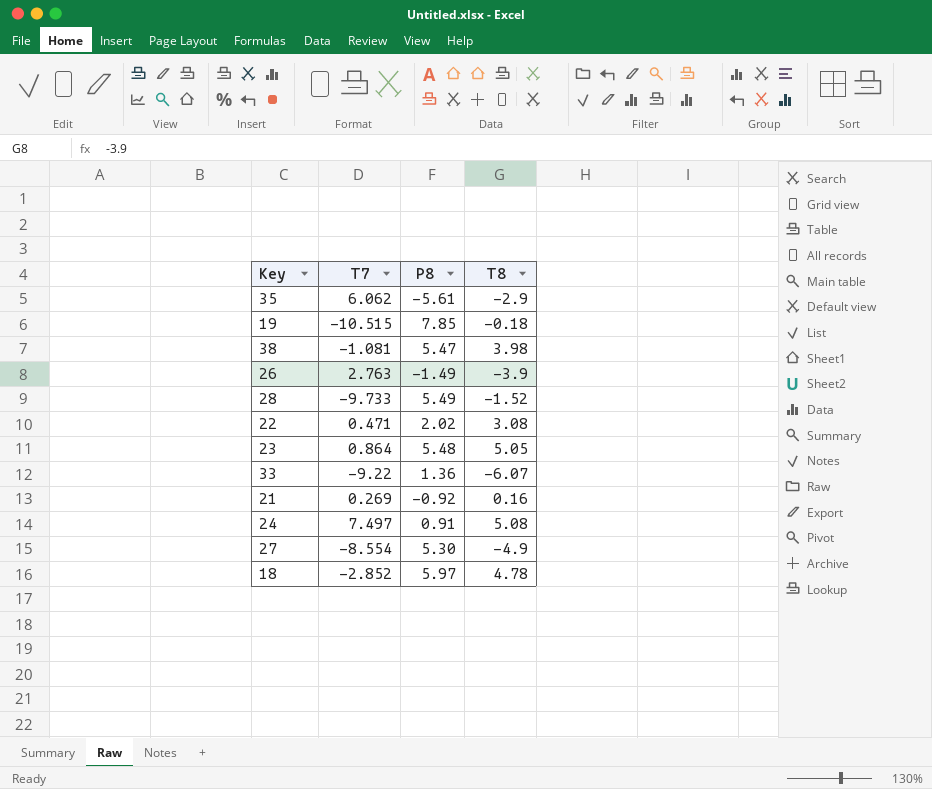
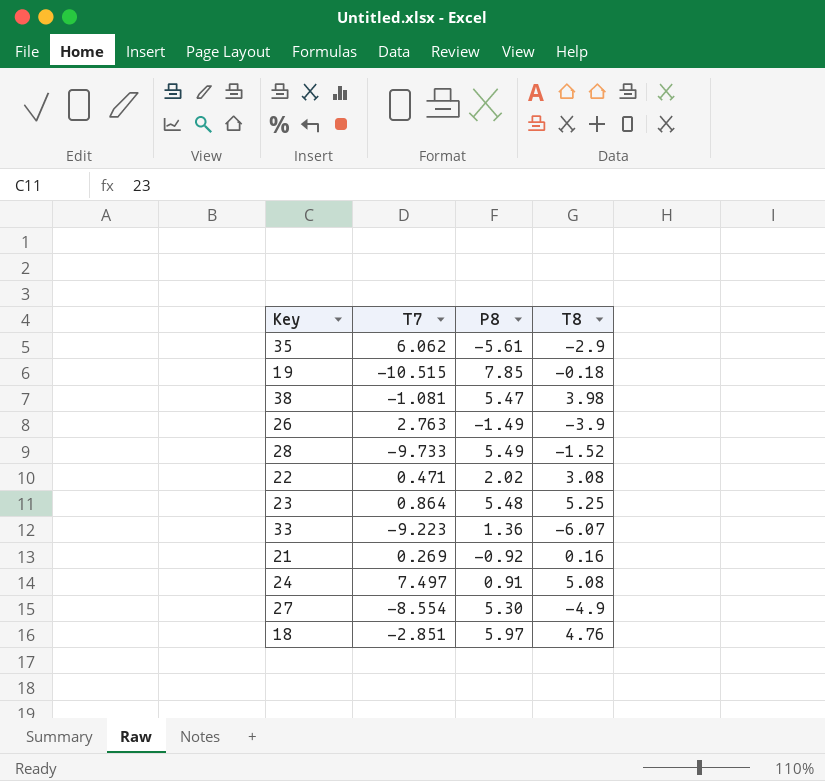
23 | T8: 5.05 -> 5.25
33 | T7: -9.22 -> -9.223
18 | T7: -2.852 -> -2.851
18 | T8: 4.78 -> 4.76

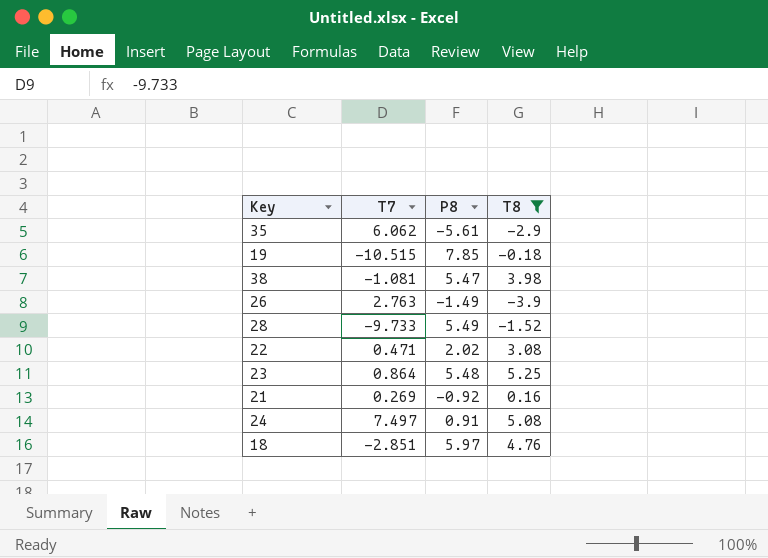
filter: none -> T8 >= -3.9

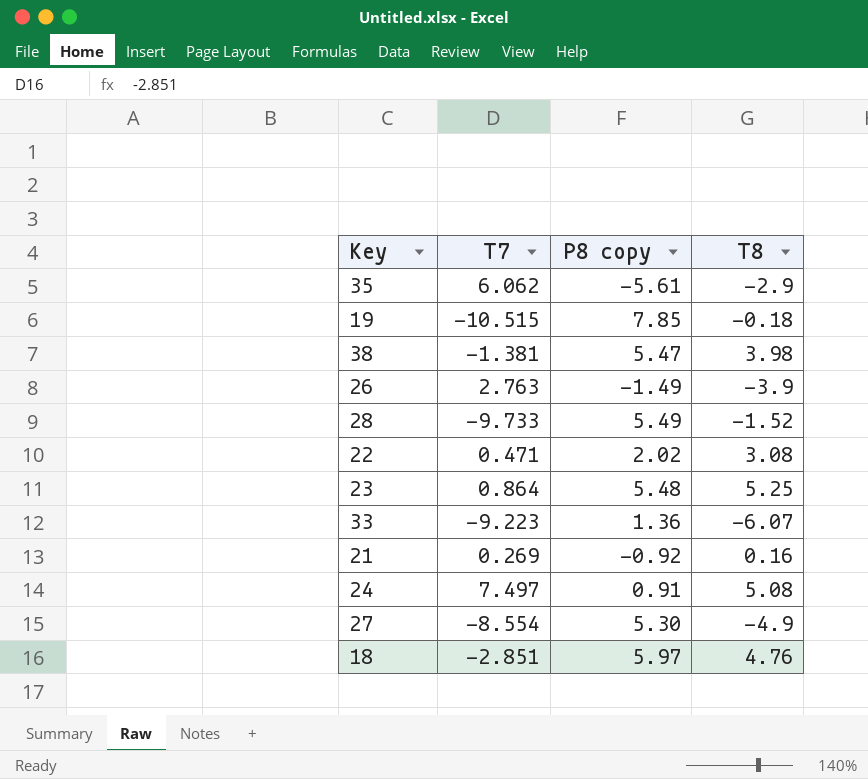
filter: T8 >= -3.9 -> none
column name: P8 -> P8 copy
38 | T7: -1.081 -> -1.381

